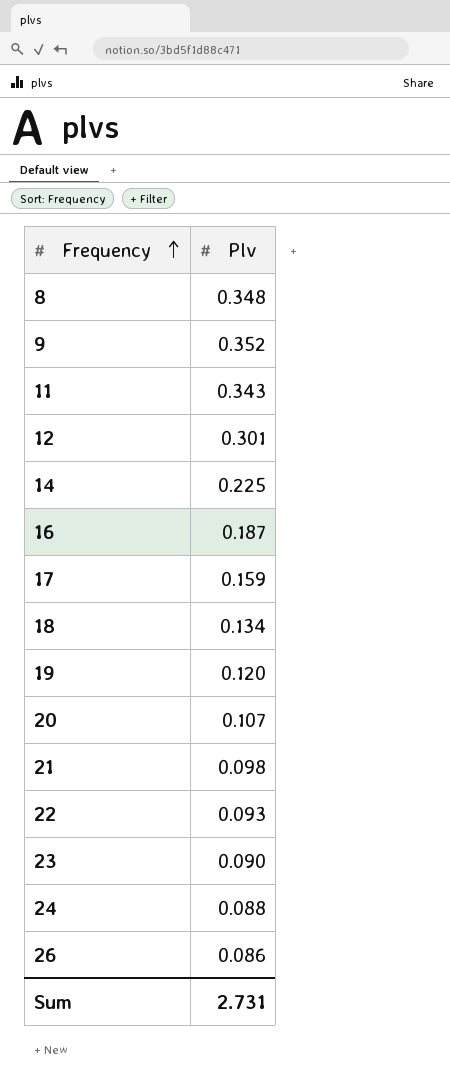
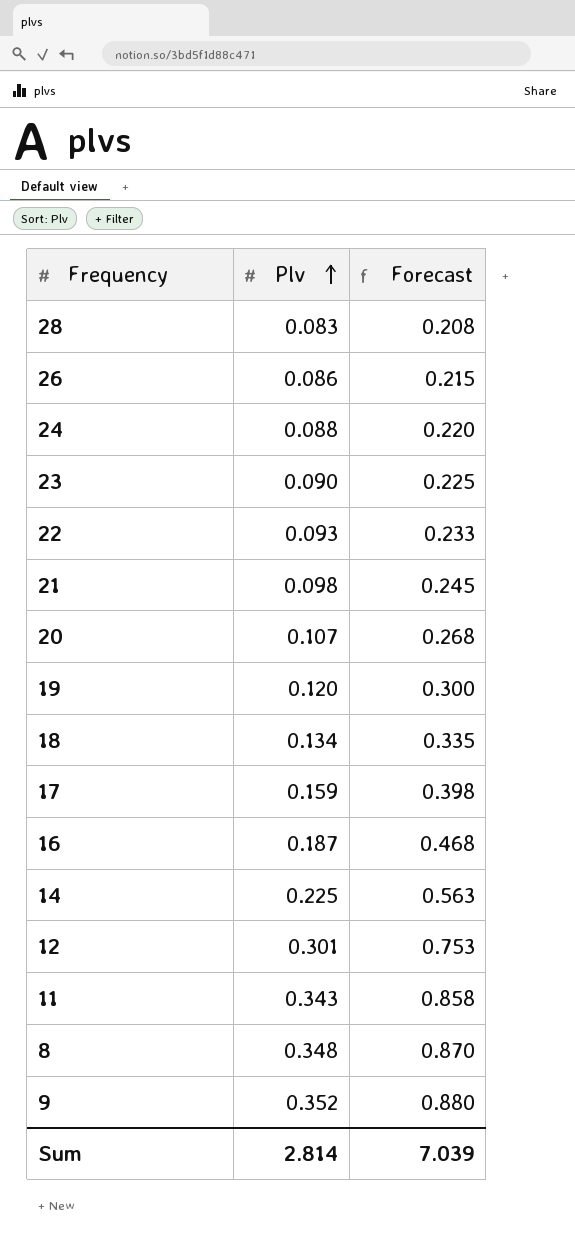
row order: Frequency ascending -> Plv ascending
column Forecast | formula: none -> [Plv] * 2.5
row 28: none -> 0.083 | 0.208
Sum | Plv: 2.731 -> 2.814

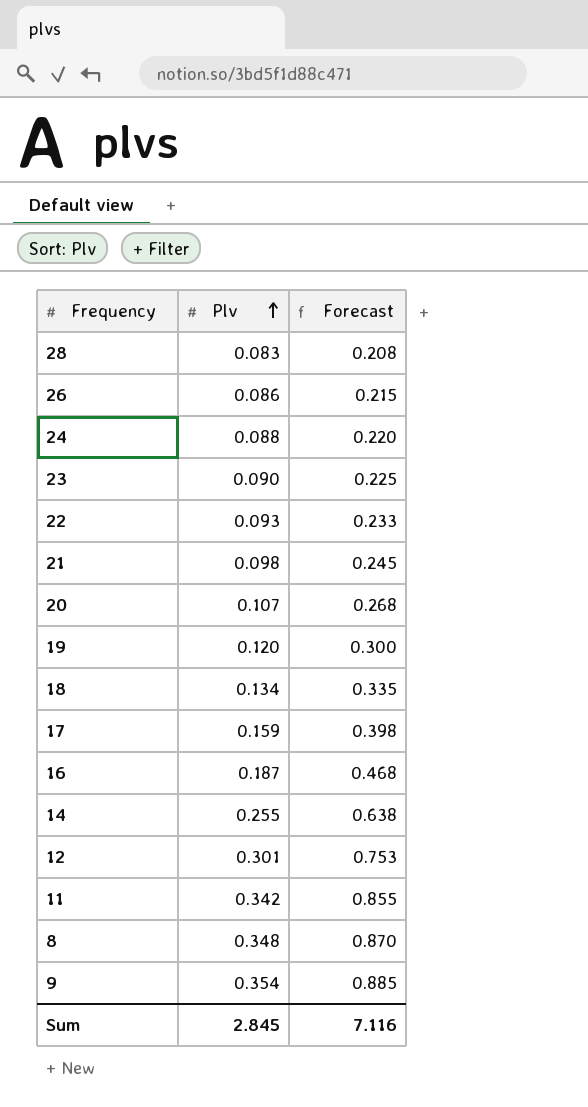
14 | Plv: 0.225 -> 0.255
14 | Forecast: 0.563 -> 0.638
11 | Plv: 0.343 -> 0.342
11 | Forecast: 0.858 -> 0.855
9 | Plv: 0.352 -> 0.354
9 | Forecast: 0.880 -> 0.885
Sum | Plv: 2.814 -> 2.845
Sum | Forecast: 7.039 -> 7.116

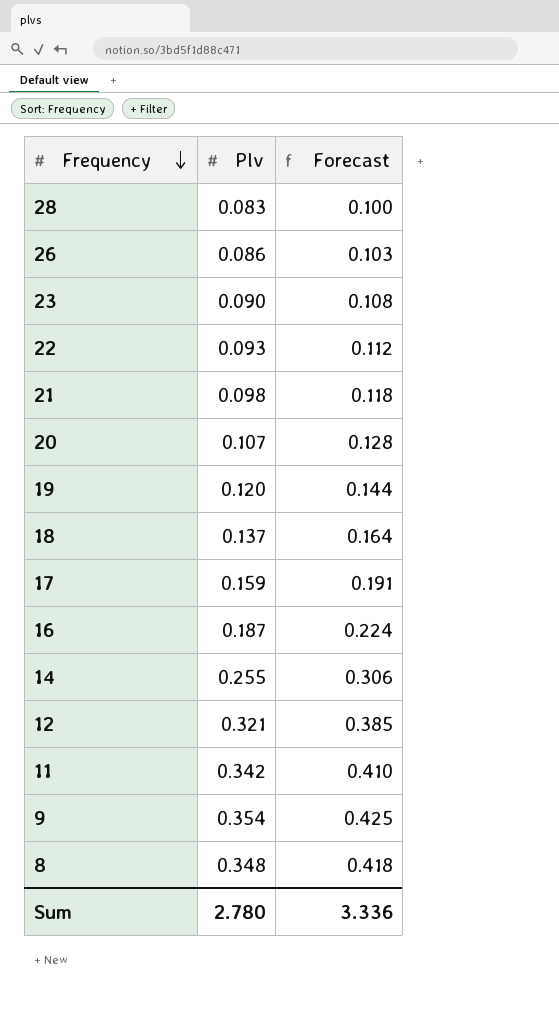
row order: Plv ascending -> Frequency descending
column Forecast | formula: [Plv] * 2.5 -> [Plv] * 1.2
row 24: 0.088 | 0.220 -> none
18 | Plv: 0.134 -> 0.137
12 | Plv: 0.301 -> 0.321
Sum | Plv: 2.845 -> 2.780
Sum | Forecast: 7.116 -> 3.336

